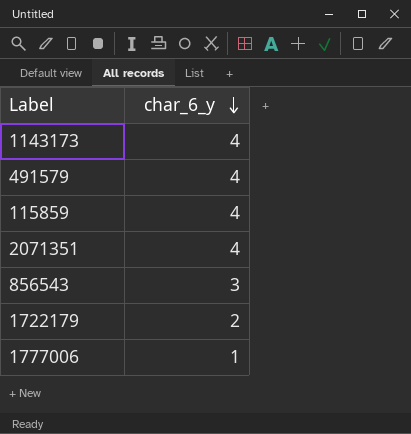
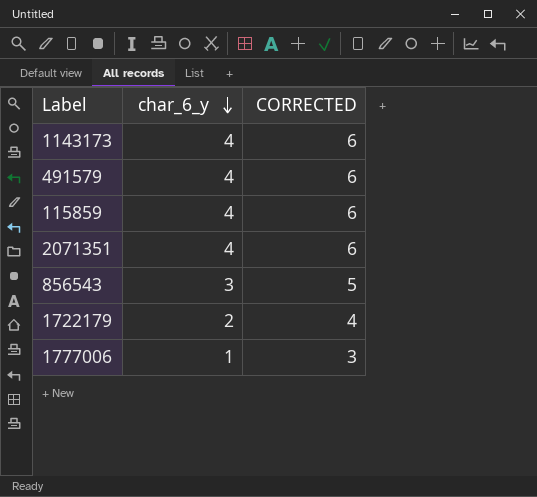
column CORRECTED | formula: none -> [char_6_y] + 2

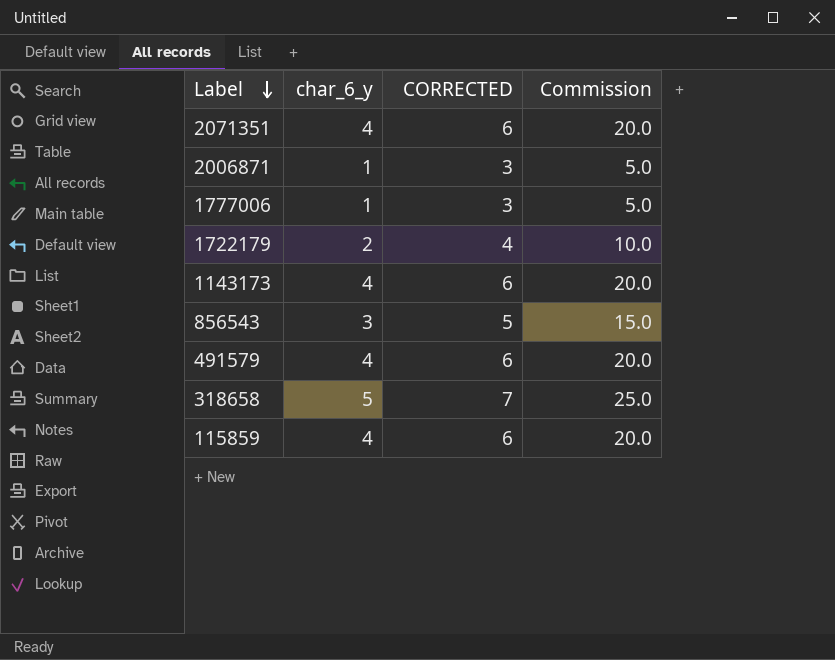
row order: char_6_y descending -> Label descending
column Commission | formula: none -> [char_6_y] * 5
row 2006871: none -> 1 | 3 | 5.0
row 318658: none -> 5 | 7 | 25.0

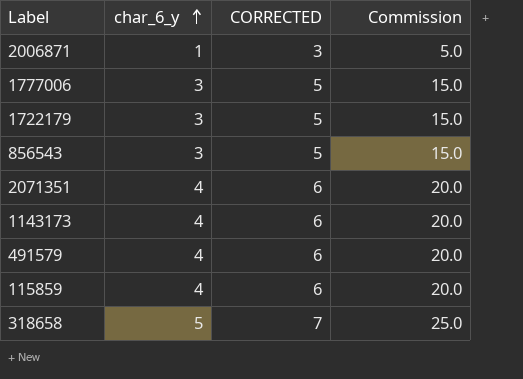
row order: Label descending -> char_6_y ascending
1777006 | char_6_y: 1 -> 3
1777006 | CORRECTED: 3 -> 5
1777006 | Commission: 5.0 -> 15.0
1722179 | char_6_y: 2 -> 3
1722179 | CORRECTED: 4 -> 5
1722179 | Commission: 10.0 -> 15.0

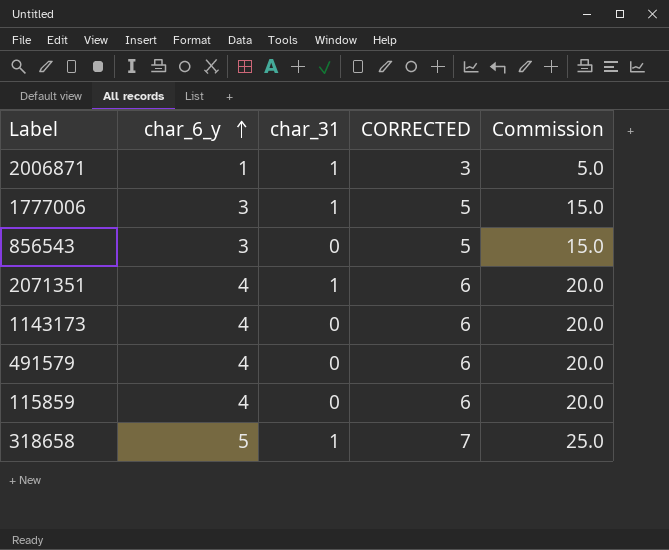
column char_31 | position: none -> 3
row 1722179: 3 | 5 | 15.0 -> none

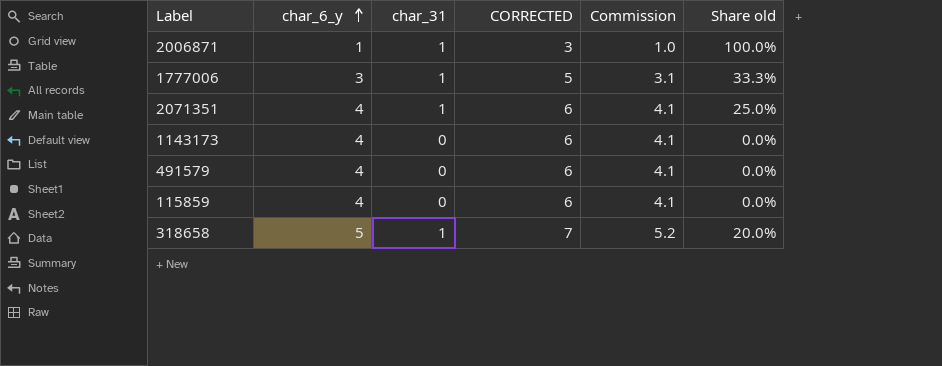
column Commission | formula: [char_6_y] * 5 -> [char_6_y] * 1.03
column Share old | formula: none -> [char_31] / [char_6_y]
row 856543: 3 | 0 | 5 | 15.0 -> none

